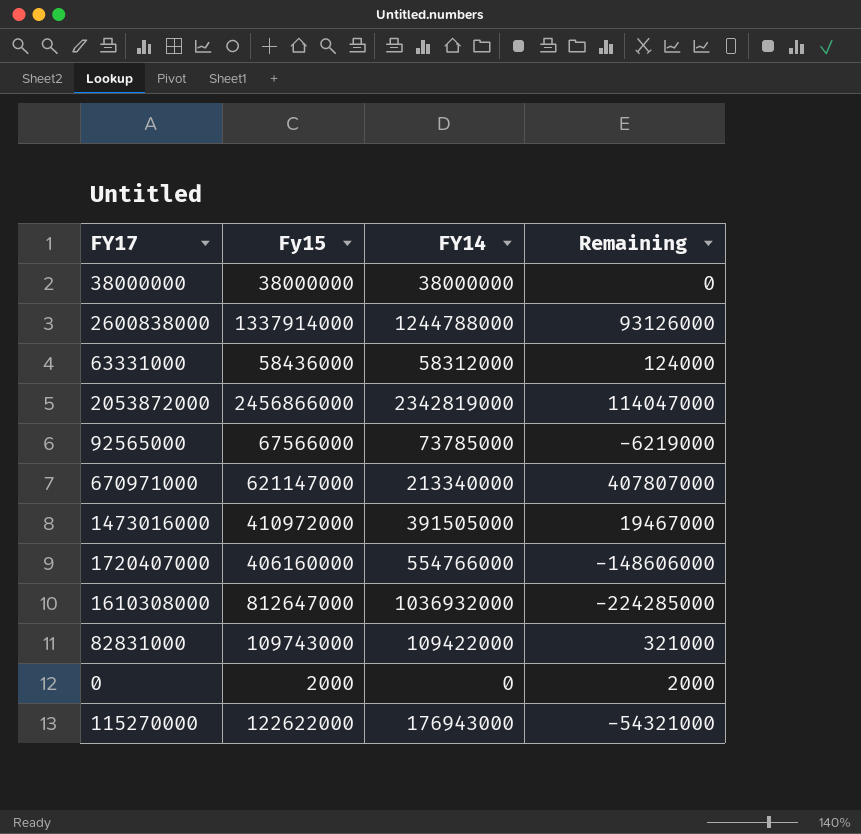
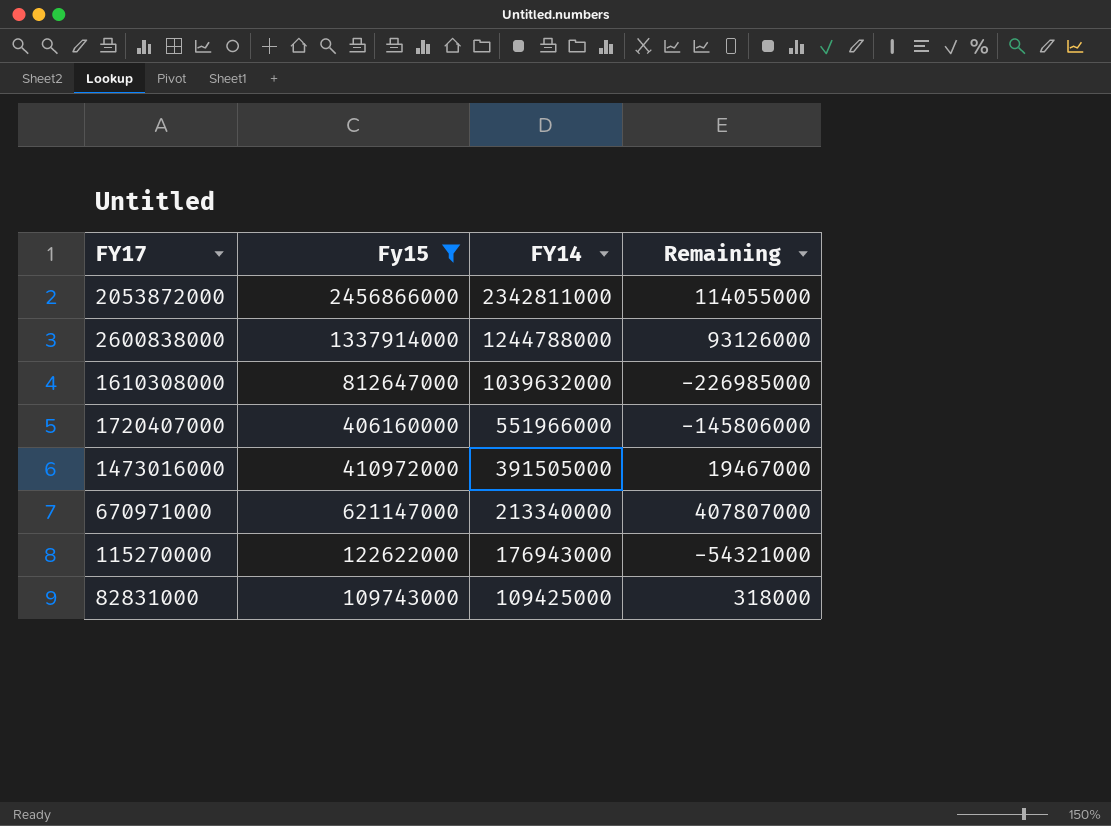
filter: none -> Fy15 >= 109743000
row order: none -> FY14 descending
2053872000 | FY14: 2342819000 -> 2342811000
2053872000 | Remaining: 114047000 -> 114055000
1610308000 | FY14: 1036932000 -> 1039632000
1610308000 | Remaining: -224285000 -> -226985000
1720407000 | FY14: 554766000 -> 551966000
1720407000 | Remaining: -148606000 -> -145806000
82831000 | FY14: 109422000 -> 109425000
82831000 | Remaining: 321000 -> 318000

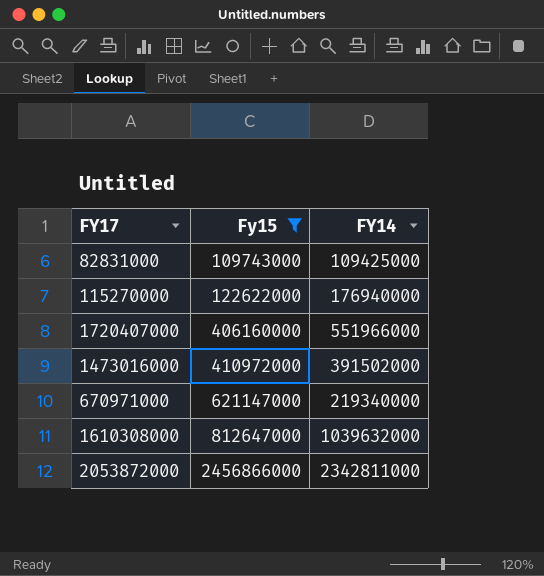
row order: FY14 descending -> Fy15 ascending
column Remaining | formula: [Fy15] - [FY14] -> none
row 2600838000: 1337914000 | 1244788000 | 93126000 -> none
115270000 | FY14: 176943000 -> 176940000
1473016000 | FY14: 391505000 -> 391502000
670971000 | FY14: 213340000 -> 219340000

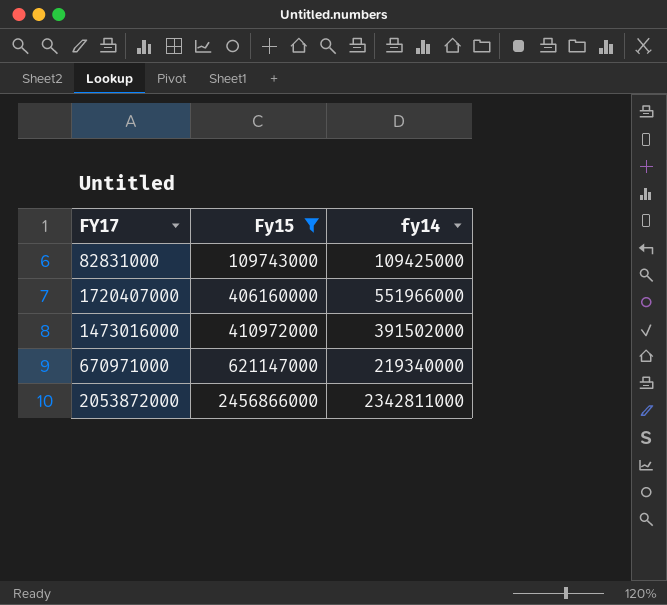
column name: FY14 -> fy14
row 115270000: 122622000 | 176940000 -> none
row 1610308000: 812647000 | 1039632000 -> none

